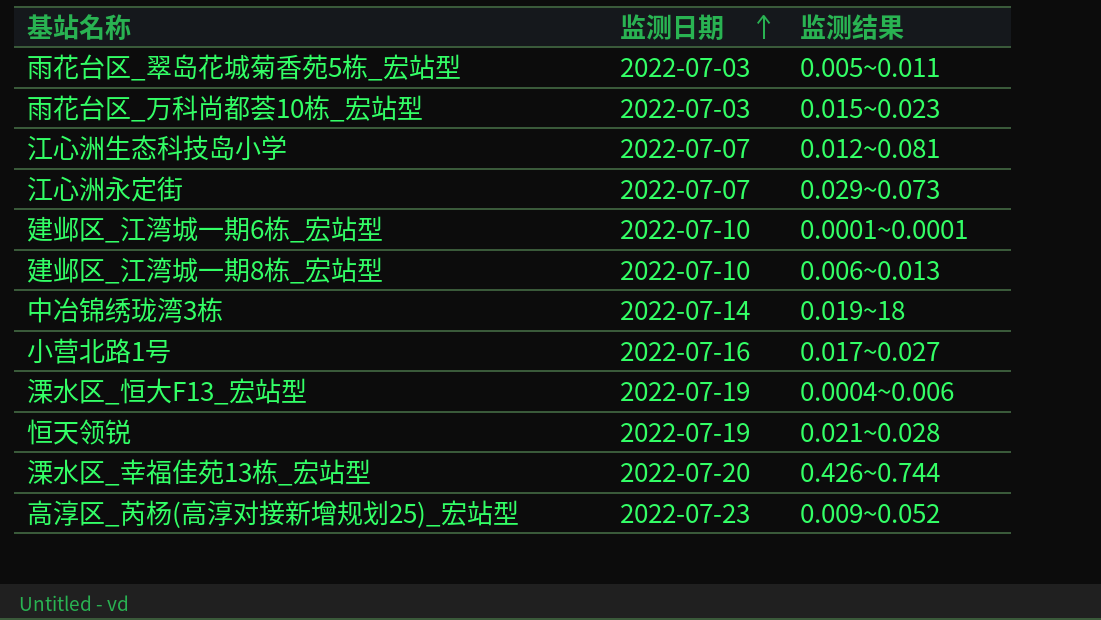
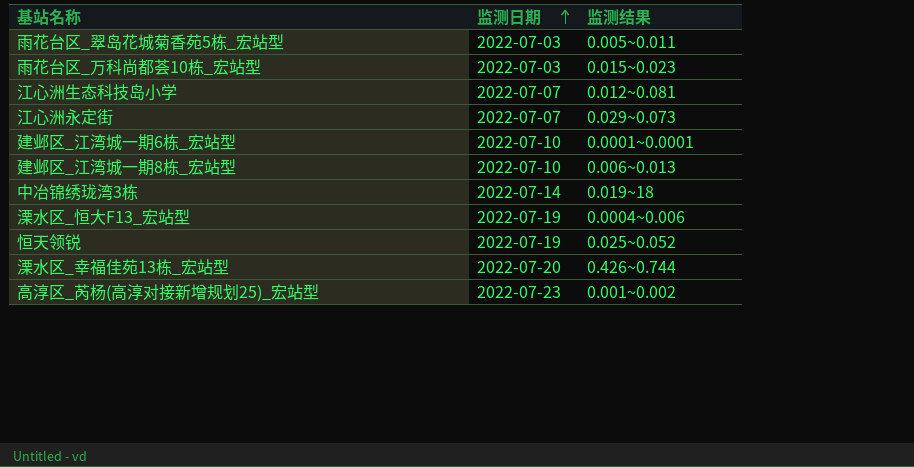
row 小营北路1号: 2022-07-16 | 0.017~0.027 -> none
恒天领锐 | 监测结果: 0.021~0.028 -> 0.025~0.052
高淳区_芮杨(高淳对接新增规划25)_宏站型 | 监测结果: 0.009~0.052 -> 0.001~0.002

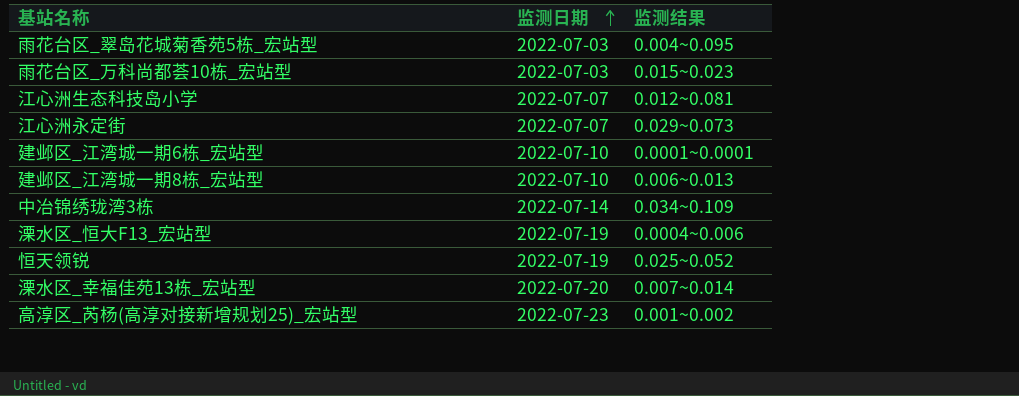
雨花台区_翠岛花城菊香苑5栋_宏站型 | 监测结果: 0.005~0.011 -> 0.004~0.095
中冶锦绣珑湾3栋 | 监测结果: 0.019~18 -> 0.034~0.109
溧水区_幸福佳苑13栋_宏站型 | 监测结果: 0.426~0.744 -> 0.007~0.014

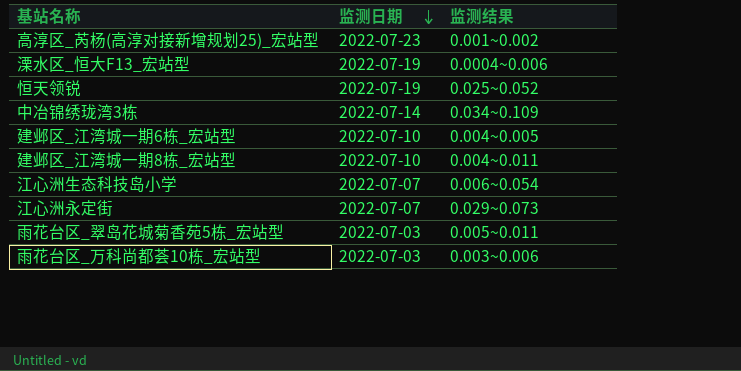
row order: 监测日期 ascending -> 监测日期 descending
row 溧水区_幸福佳苑13栋_宏站型: 2022-07-20 | 0.007~0.014 -> none
建邺区_江湾城一期6栋_宏站型 | 监测结果: 0.0001~0.0001 -> 0.004~0.005
建邺区_江湾城一期8栋_宏站型 | 监测结果: 0.006~0.013 -> 0.004~0.011
江心洲生态科技岛小学 | 监测结果: 0.012~0.081 -> 0.006~0.054
雨花台区_翠岛花城菊香苑5栋_宏站型 | 监测结果: 0.004~0.095 -> 0.005~0.011
雨花台区_万科尚都荟10栋_宏站型 | 监测结果: 0.015~0.023 -> 0.003~0.006

